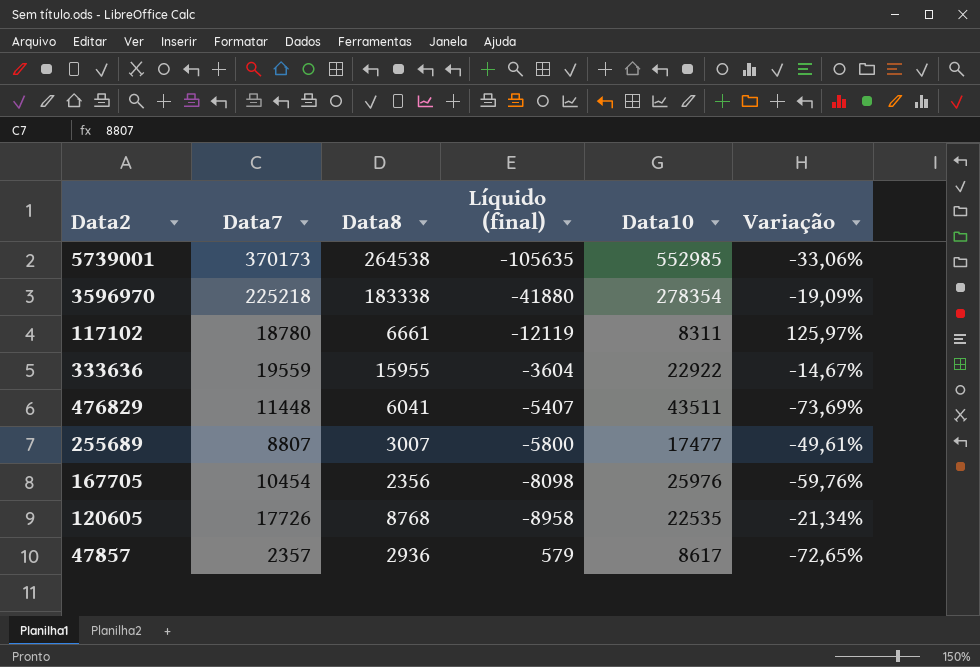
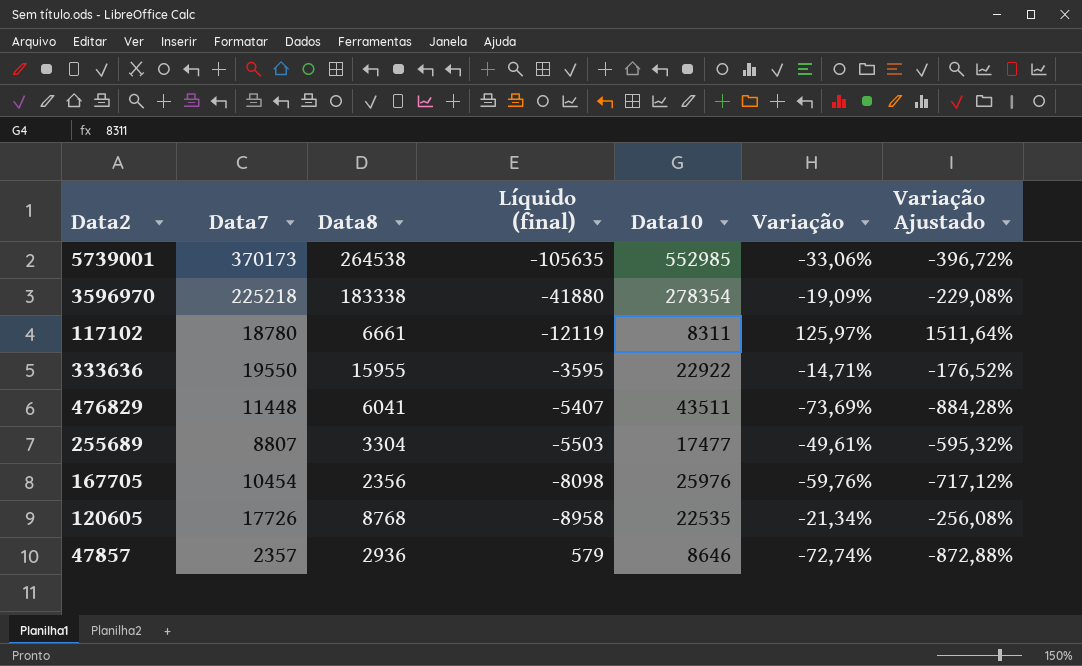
column Variação Ajustado | formula: none -> [Variação] * 12
333636 | Data7: 19559 -> 19550
333636 | Líquido (final): -3604 -> -3595
333636 | Variação: -14,67% -> -14,71%
255689 | Data8: 3007 -> 3304
255689 | Líquido (final): -5800 -> -5503
47857 | Data10: 8617 -> 8646
47857 | Variação: -72,65% -> -72,74%

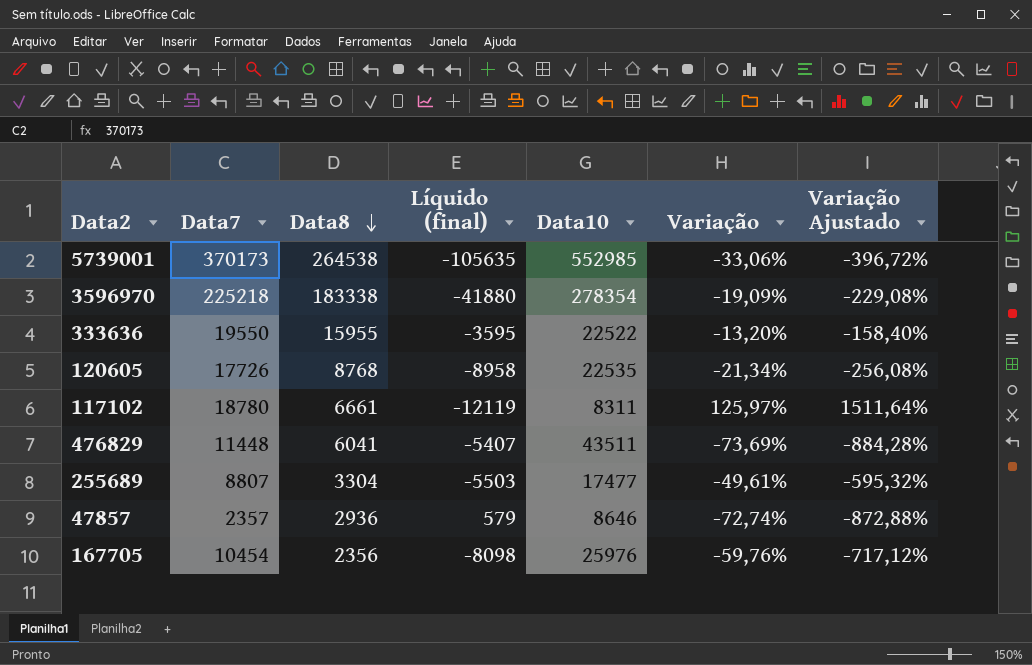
row order: none -> Data8 descending
333636 | Data10: 22922 -> 22522
333636 | Variação: -14,71% -> -13,20%
333636 | Variação Ajustado: -176,52% -> -158,40%

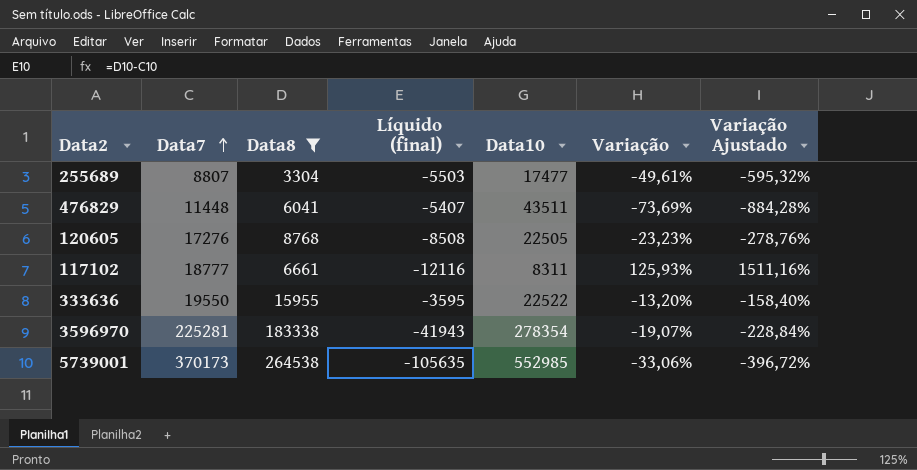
filter: none -> Data8 >= 3304
row order: Data8 descending -> Data7 ascending
120605 | Data7: 17726 -> 17276
120605 | Líquido (final): -8958 -> -8508
120605 | Data10: 22535 -> 22505
120605 | Variação: -21,34% -> -23,23%
120605 | Variação Ajustado: -256,08% -> -278,76%
117102 | Data7: 18780 -> 18777
117102 | Líquido (final): -12119 -> -12116
117102 | Variação: 125,97% -> 125,93%
117102 | Variação Ajustado: 1511,64% -> 1511,16%
3596970 | Data7: 225218 -> 225281
3596970 | Líquido (final): -41880 -> -41943
3596970 | Variação: -19,09% -> -19,07%
3596970 | Variação Ajustado: -229,08% -> -228,84%

